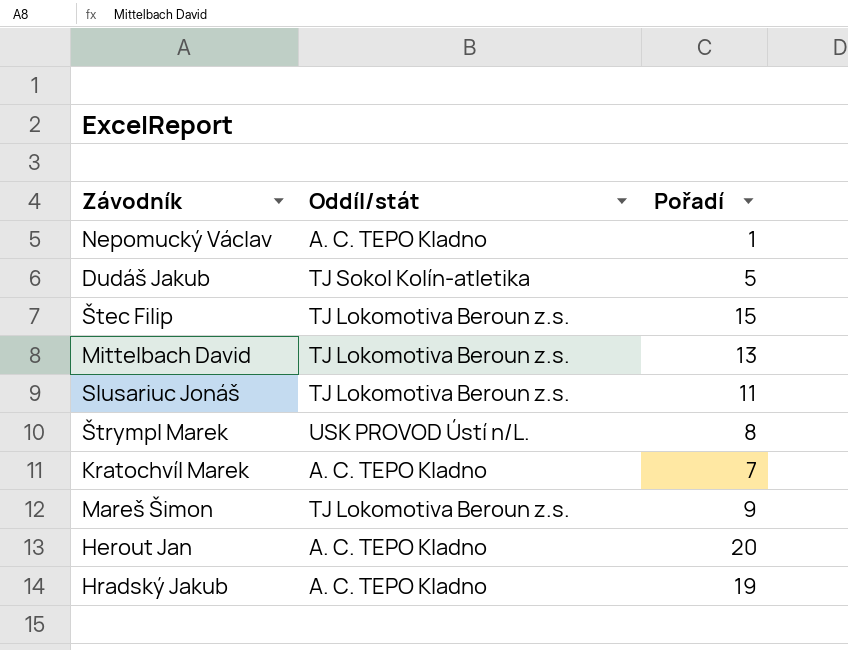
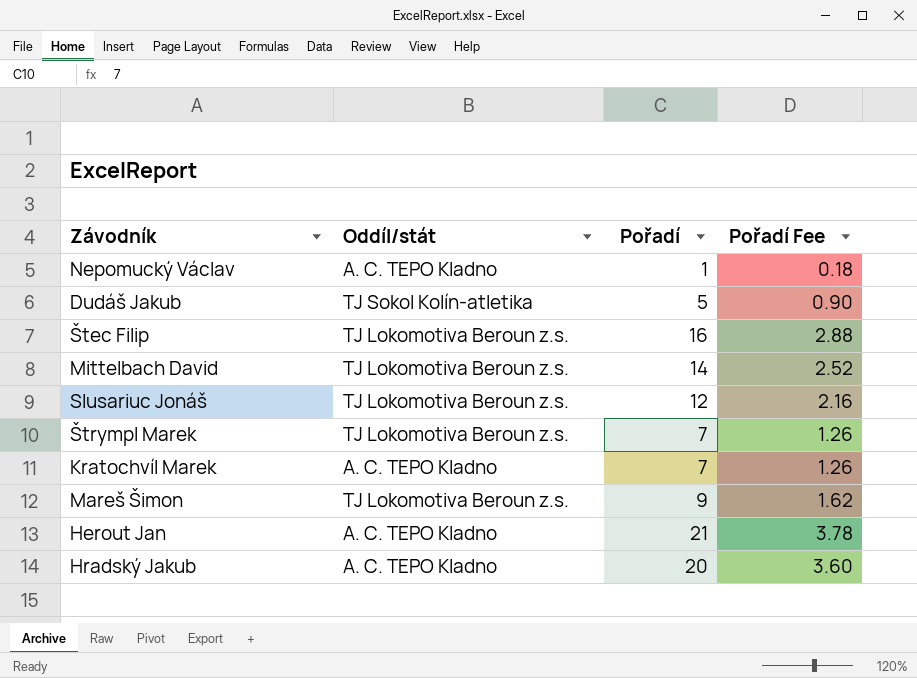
column Pořadí Fee | formula: none -> [Pořadí] * 0.18
Štec Filip | Pořadí: 15 -> 16
Mittelbach David | Pořadí: 13 -> 14
Slusariuc Jonáš | Pořadí: 11 -> 12
Štrympl Marek | Oddíl/stát: USK PROVOD Ústí n/L. -> TJ Lokomotiva Beroun z.s.
Štrympl Marek | Pořadí: 8 -> 7
Herout Jan | Pořadí: 20 -> 21
Hradský Jakub | Pořadí: 19 -> 20

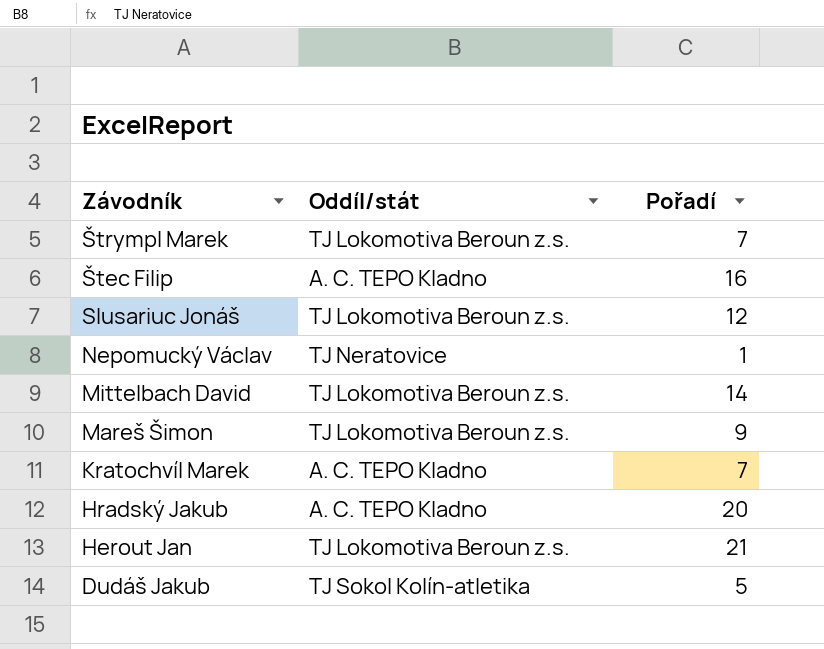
row order: none -> Závodník descending
column Pořadí Fee | formula: [Pořadí] * 0.18 -> none
Štec Filip | Oddíl/stát: TJ Lokomotiva Beroun z.s. -> A. C. TEPO Kladno
Nepomucký Václav | Oddíl/stát: A. C. TEPO Kladno -> TJ Neratovice
Herout Jan | Oddíl/stát: A. C. TEPO Kladno -> TJ Lokomotiva Beroun z.s.

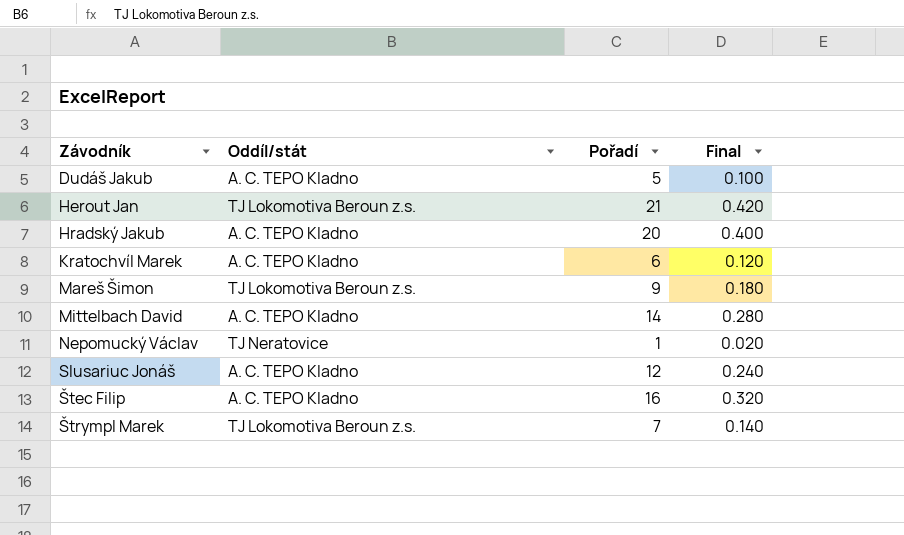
row order: Závodník descending -> Závodník ascending
column Final | formula: none -> [Pořadí] * 0.02
Dudáš Jakub | Oddíl/stát: TJ Sokol Kolín-atletika -> A. C. TEPO Kladno
Kratochvíl Marek | Pořadí: 7 -> 6
Mittelbach David | Oddíl/stát: TJ Lokomotiva Beroun z.s. -> A. C. TEPO Kladno
Slusariuc Jonáš | Oddíl/stát: TJ Lokomotiva Beroun z.s. -> A. C. TEPO Kladno

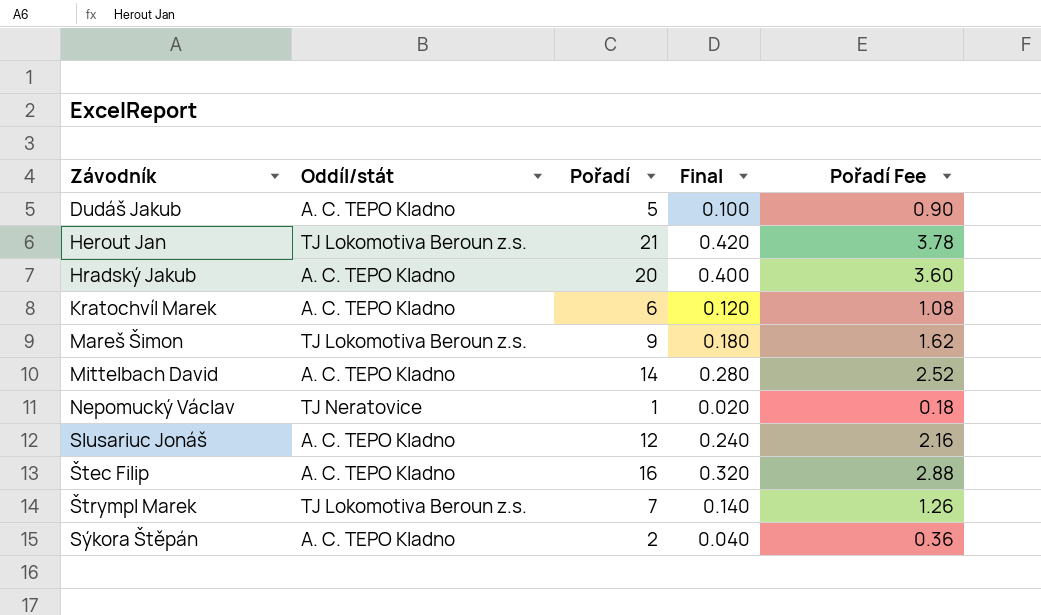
column Pořadí Fee | formula: none -> [Pořadí] * 0.18
row Sýkora Štěpán: none -> A. C. TEPO Kladno | 2 | 0.040 | 0.36

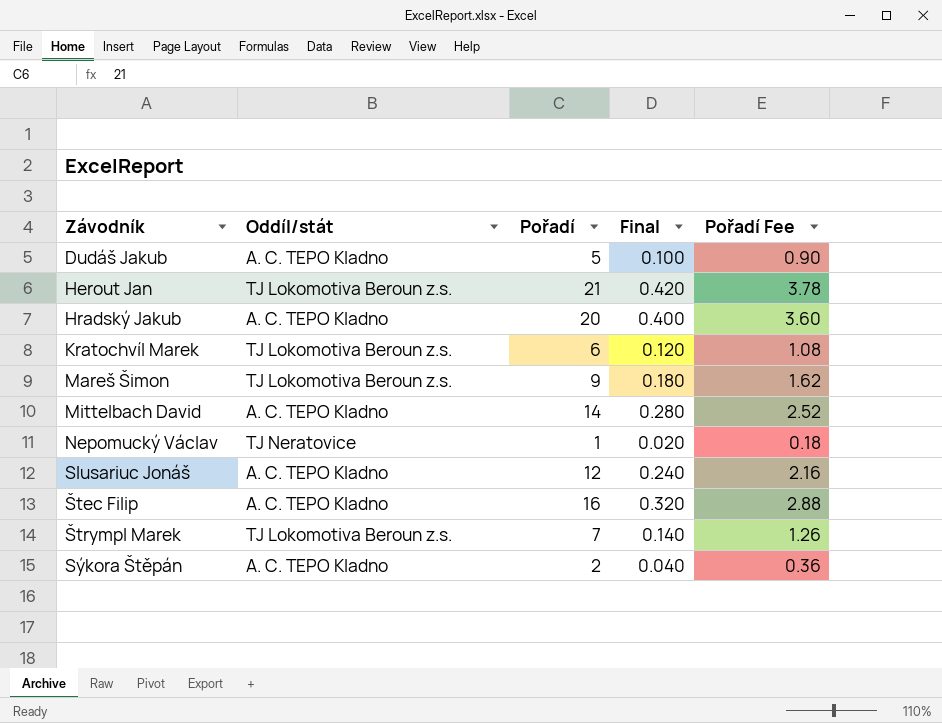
Kratochvíl Marek | Oddíl/stát: A. C. TEPO Kladno -> TJ Lokomotiva Beroun z.s.

